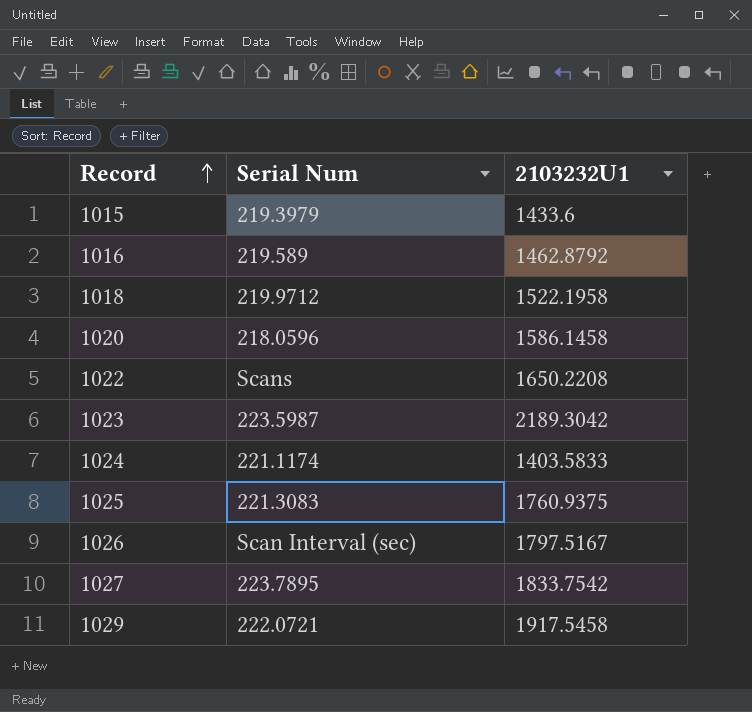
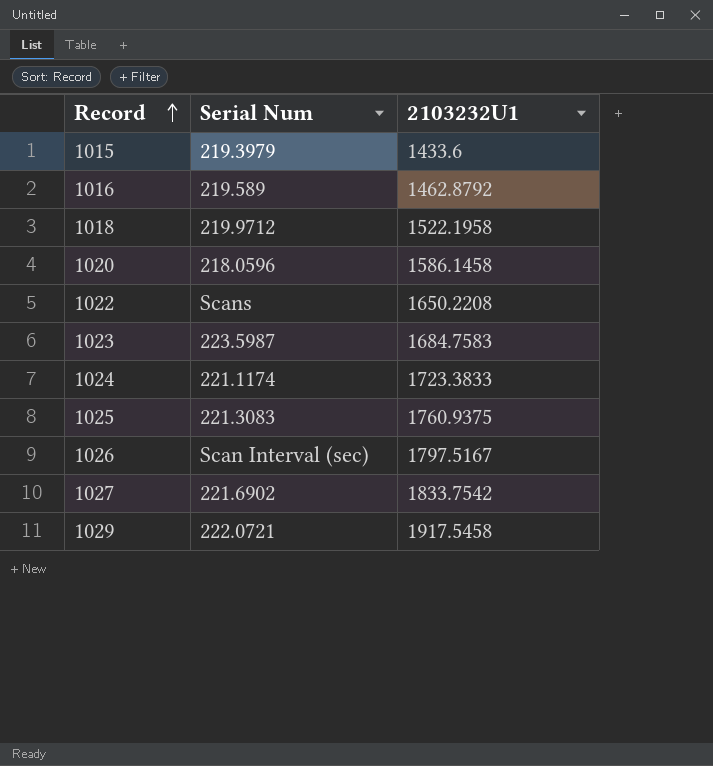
1023 | 2103232U1: 2189.3042 -> 1684.7583
1024 | 2103232U1: 1403.5833 -> 1723.3833
1027 | Serial Num: 223.7895 -> 221.6902

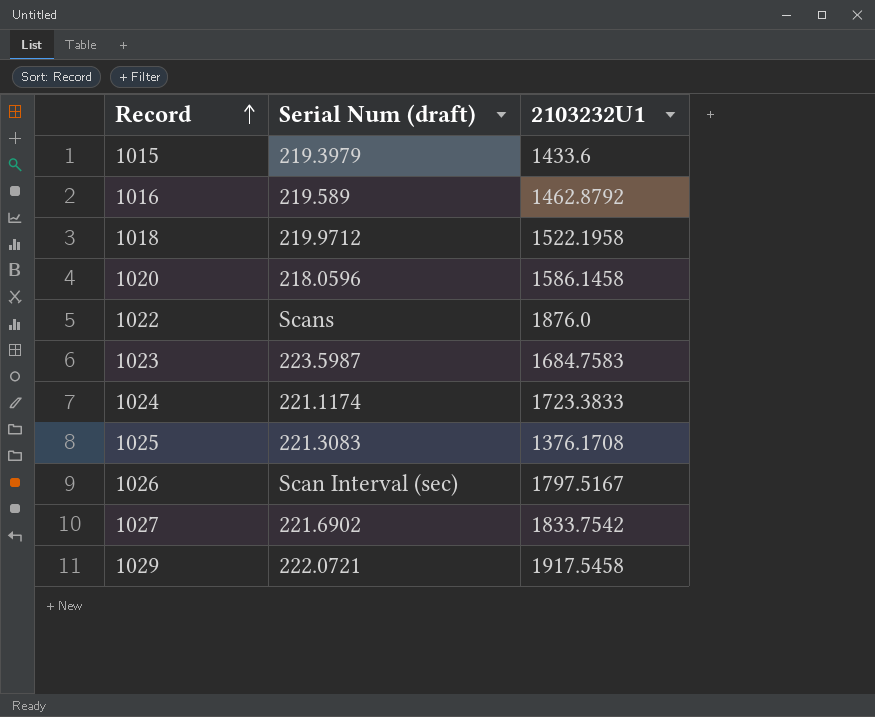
column name: Serial Num -> Serial Num (draft)
1022 | 2103232U1: 1650.2208 -> 1876.0
1025 | 2103232U1: 1760.9375 -> 1376.1708

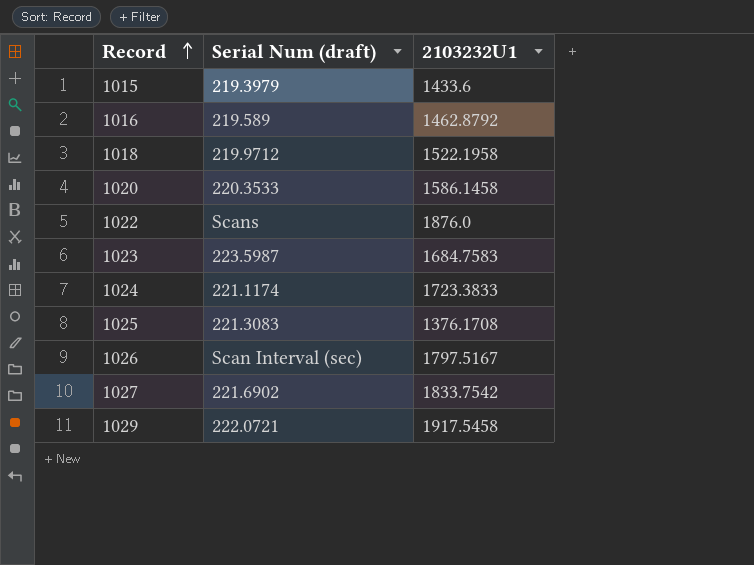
1020 | Serial Num (draft): 218.0596 -> 220.3533

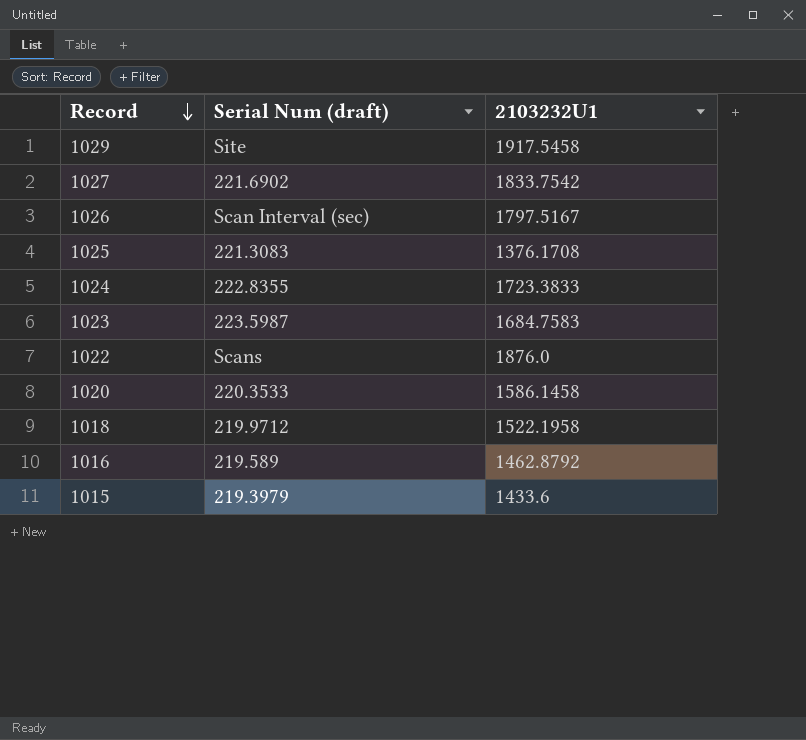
row order: Record ascending -> Record descending
1029 | Serial Num (draft): 222.0721 -> Site
1024 | Serial Num (draft): 221.1174 -> 222.8355

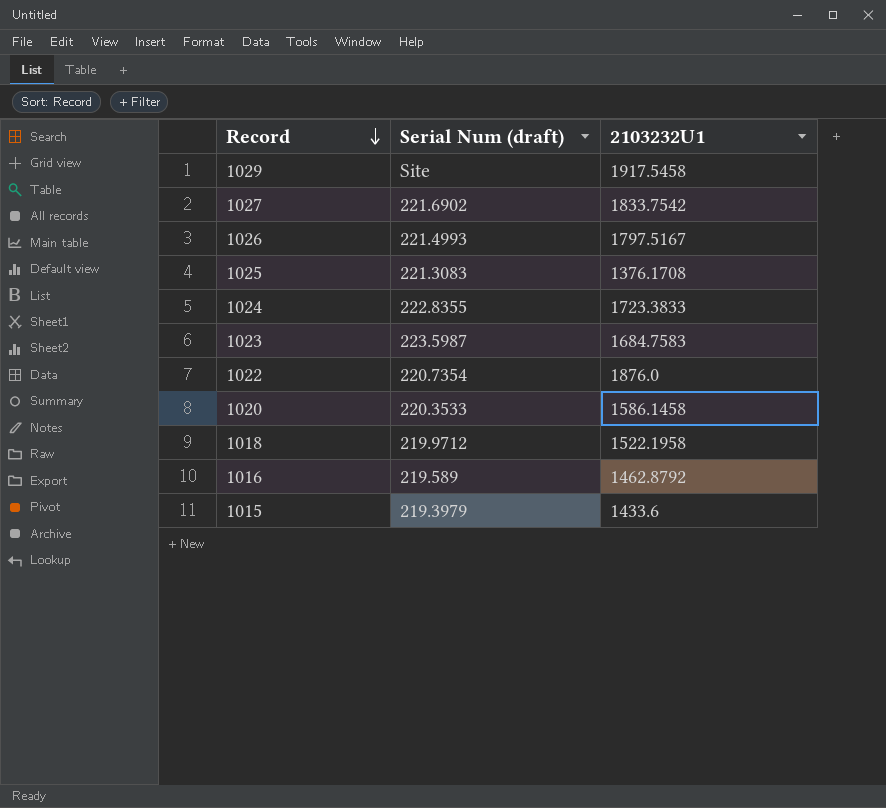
1026 | Serial Num (draft): Scan Interval (sec) -> 221.4993
1022 | Serial Num (draft): Scans -> 220.7354

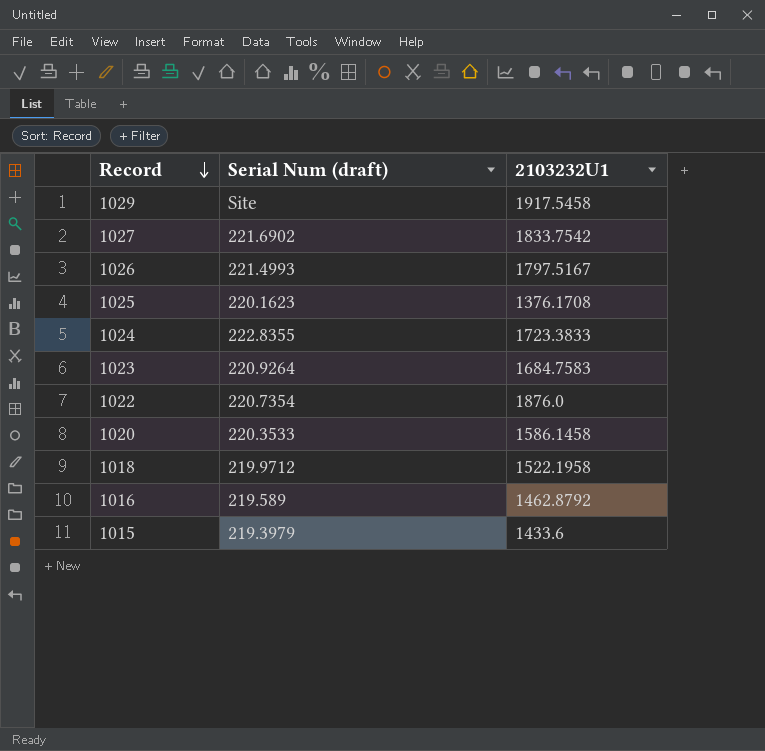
1025 | Serial Num (draft): 221.3083 -> 220.1623
1023 | Serial Num (draft): 223.5987 -> 220.9264

